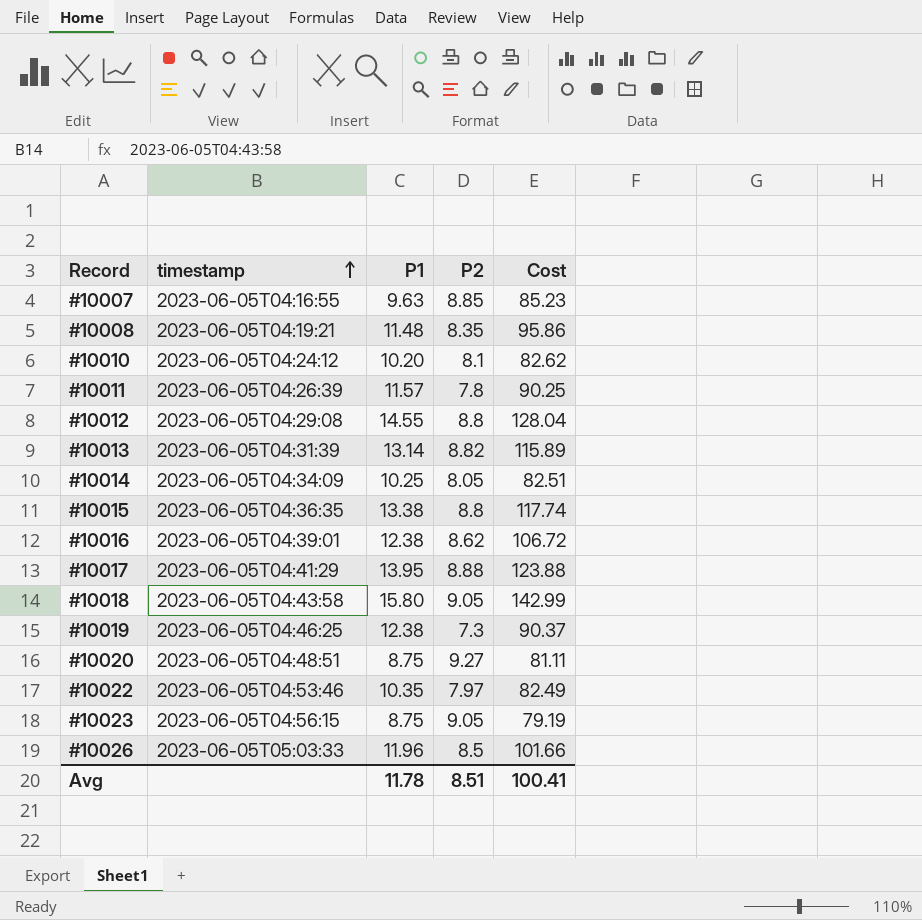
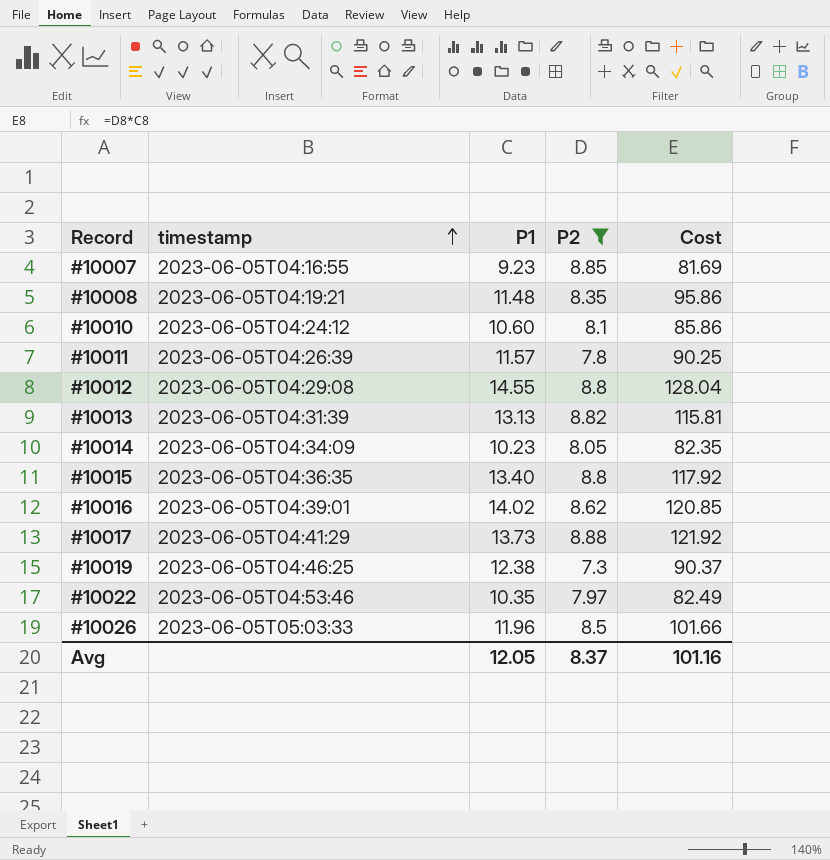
filter: none -> P2 <= 8.88
#10007 | P1: 9.63 -> 9.23
#10007 | Cost: 85.23 -> 81.69
#10010 | P1: 10.20 -> 10.60
#10010 | Cost: 82.62 -> 85.86
#10013 | P1: 13.14 -> 13.13
#10013 | Cost: 115.89 -> 115.81
#10014 | P1: 10.25 -> 10.23
#10014 | Cost: 82.51 -> 82.35
#10015 | P1: 13.38 -> 13.40
#10015 | Cost: 117.74 -> 117.92
#10016 | P1: 12.38 -> 14.02
#10016 | Cost: 106.72 -> 120.85
#10017 | P1: 13.95 -> 13.73
#10017 | Cost: 123.88 -> 121.92
Avg | P1: 11.78 -> 12.05
Avg | P2: 8.51 -> 8.37
Avg | Cost: 100.41 -> 101.16

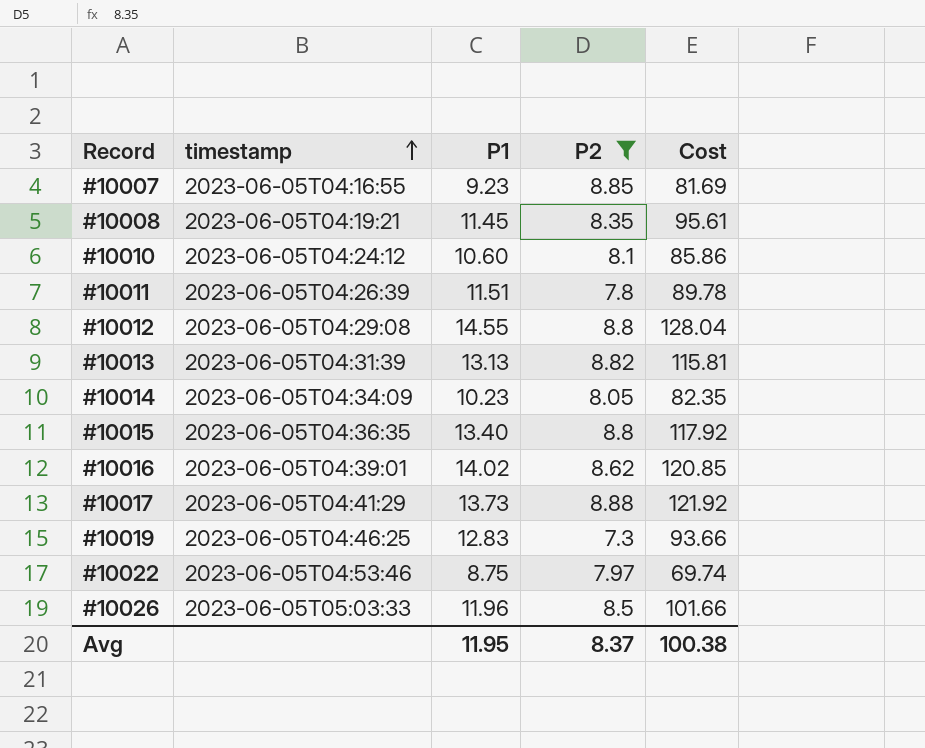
#10008 | P1: 11.48 -> 11.45
#10008 | Cost: 95.86 -> 95.61
#10011 | P1: 11.57 -> 11.51
#10011 | Cost: 90.25 -> 89.78
#10019 | P1: 12.38 -> 12.83
#10019 | Cost: 90.37 -> 93.66
#10022 | P1: 10.35 -> 8.75
#10022 | Cost: 82.49 -> 69.74
Avg | P1: 12.05 -> 11.95
Avg | Cost: 101.16 -> 100.38

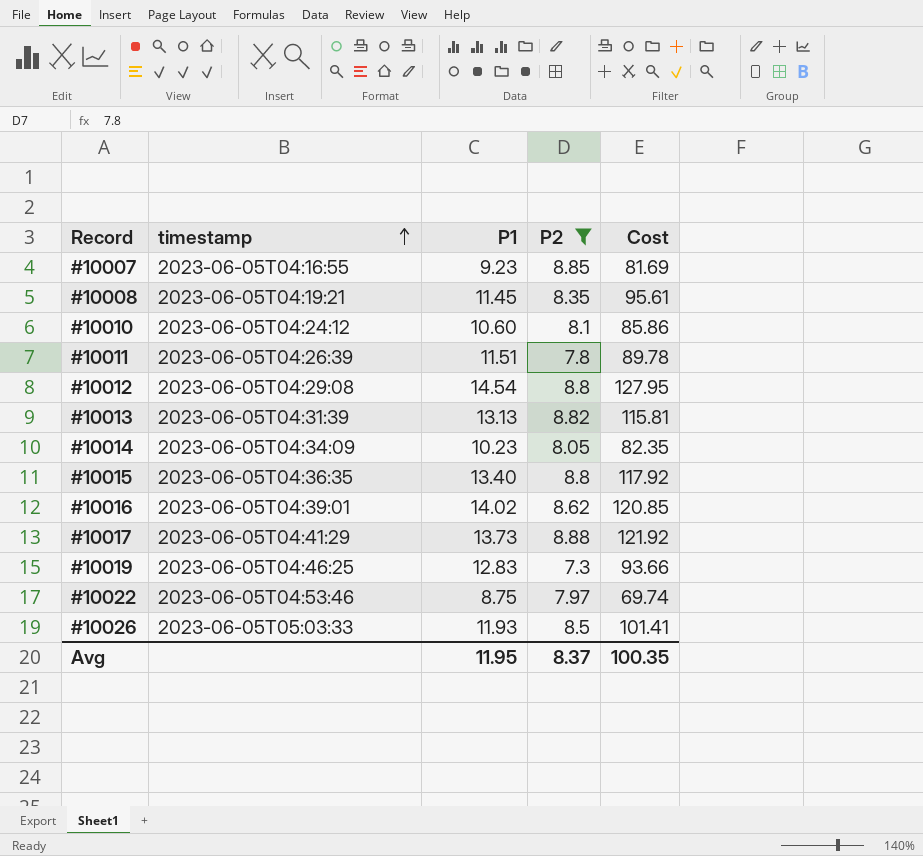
#10012 | P1: 14.55 -> 14.54
#10012 | Cost: 128.04 -> 127.95
#10026 | P1: 11.96 -> 11.93
#10026 | Cost: 101.66 -> 101.41
Avg | Cost: 100.38 -> 100.35

